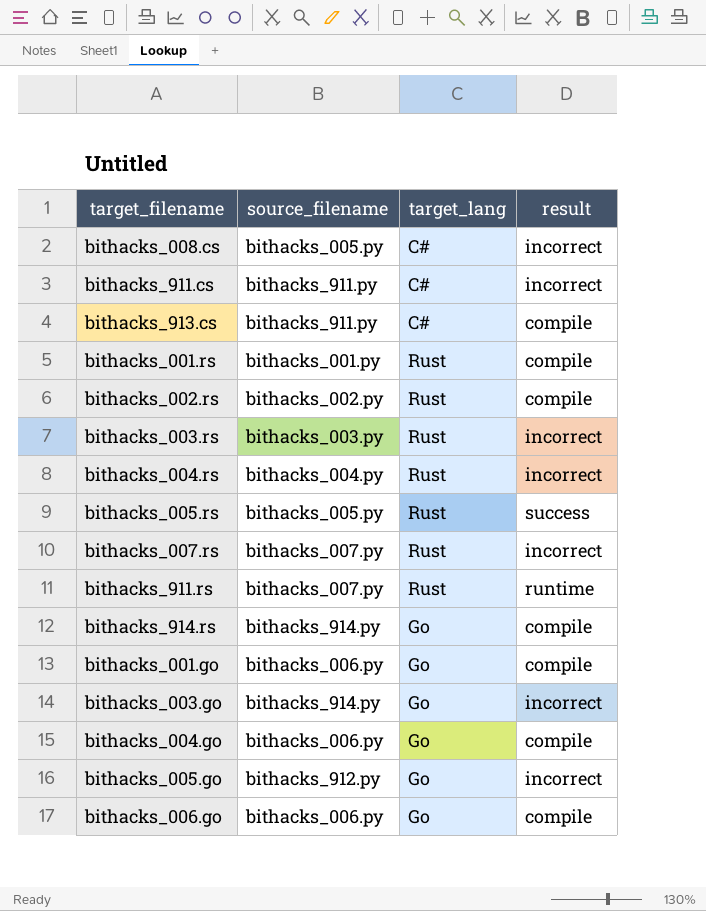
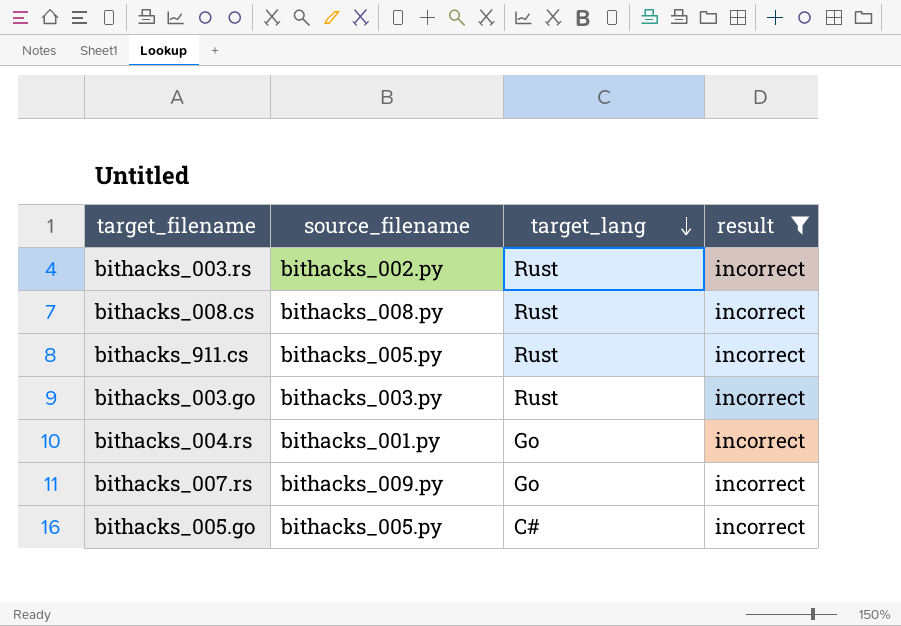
filter: none -> result = incorrect
row order: none -> target_lang descending
bithacks_003.rs | source_filename: bithacks_003.py -> bithacks_002.py
bithacks_008.cs | source_filename: bithacks_005.py -> bithacks_008.py
bithacks_008.cs | target_lang: C# -> Rust
bithacks_911.cs | source_filename: bithacks_911.py -> bithacks_005.py
bithacks_911.cs | target_lang: C# -> Rust
bithacks_003.go | source_filename: bithacks_914.py -> bithacks_003.py
bithacks_003.go | target_lang: Go -> Rust
bithacks_004.rs | source_filename: bithacks_004.py -> bithacks_001.py
bithacks_004.rs | target_lang: Rust -> Go
bithacks_007.rs | source_filename: bithacks_007.py -> bithacks_009.py
bithacks_007.rs | target_lang: Rust -> Go
bithacks_005.go | source_filename: bithacks_912.py -> bithacks_005.py
bithacks_005.go | target_lang: Go -> C#

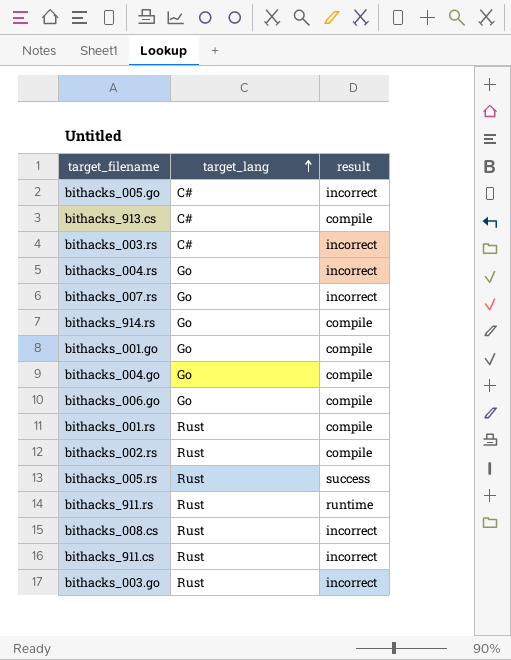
filter: result = incorrect -> none
row order: target_lang descending -> target_lang ascending
column source_filename | position: 2 -> none
bithacks_003.rs | target_lang: Rust -> C#

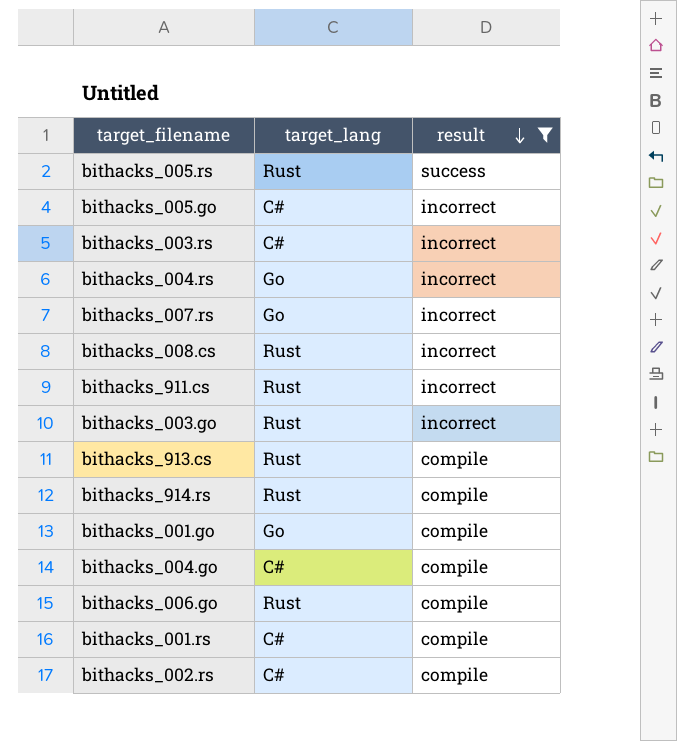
filter: none -> result != runtime
row order: target_lang ascending -> result descending
bithacks_913.cs | target_lang: C# -> Rust
bithacks_914.rs | target_lang: Go -> Rust
bithacks_004.go | target_lang: Go -> C#
bithacks_006.go | target_lang: Go -> Rust
bithacks_001.rs | target_lang: Rust -> C#
bithacks_002.rs | target_lang: Rust -> C#

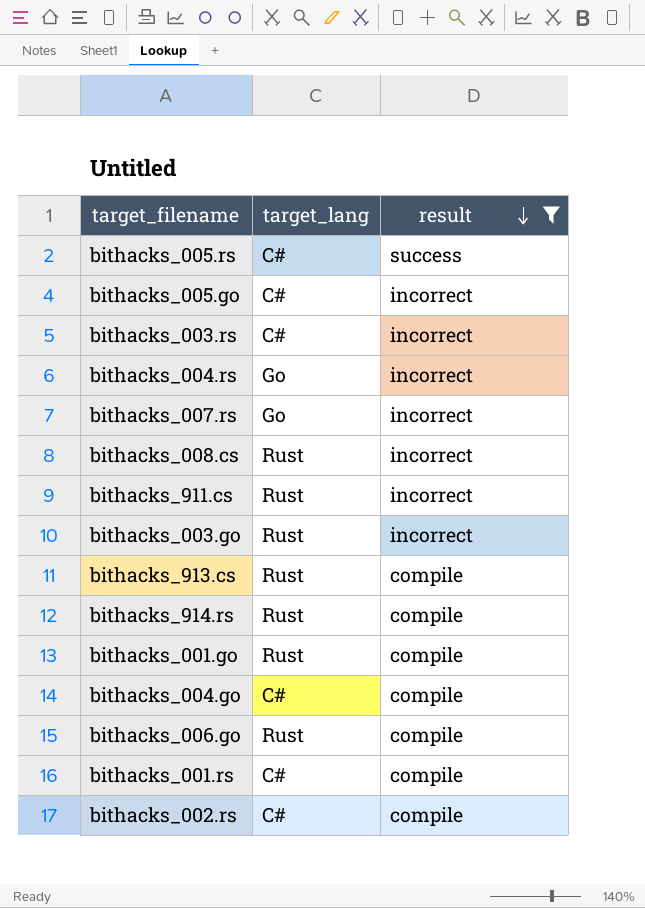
bithacks_005.rs | target_lang: Rust -> C#
bithacks_001.go | target_lang: Go -> Rust

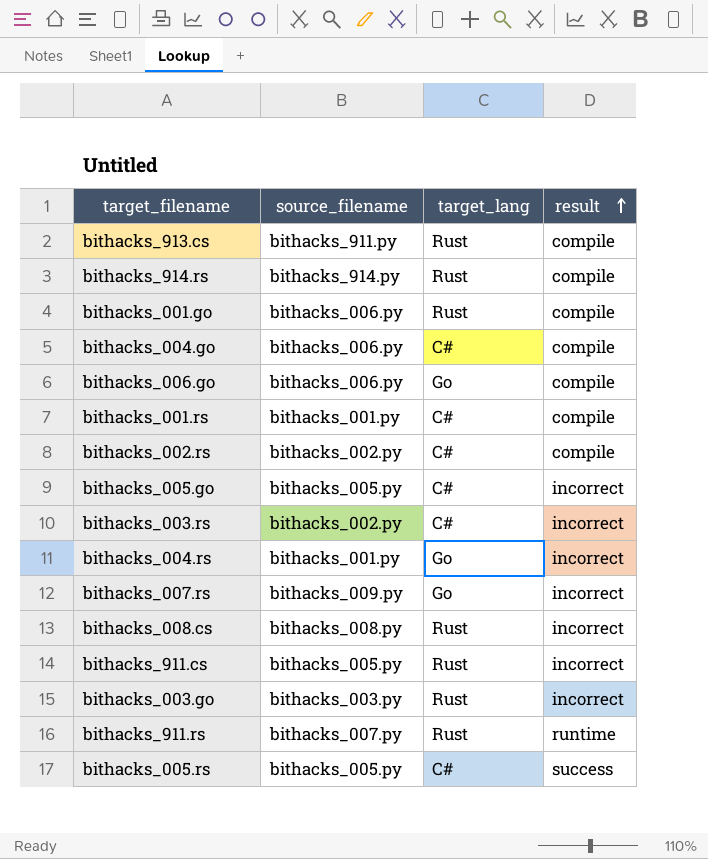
filter: result != runtime -> none
row order: result descending -> result ascending
column source_filename | position: none -> 2
bithacks_006.go | target_lang: Rust -> Go

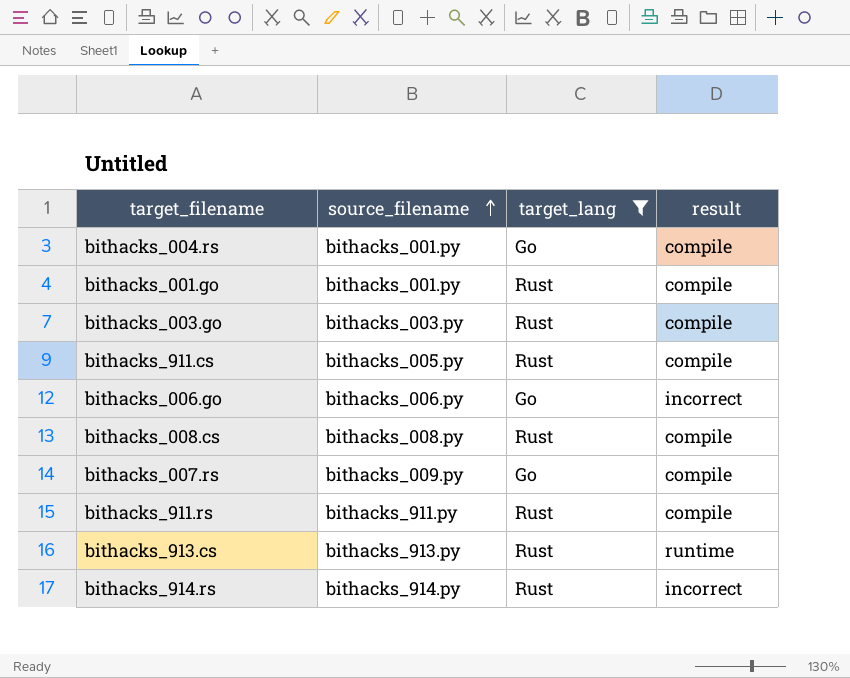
filter: none -> target_lang != C#
row order: result ascending -> source_filename ascending
bithacks_004.rs | result: incorrect -> compile
bithacks_001.go | source_filename: bithacks_006.py -> bithacks_001.py
bithacks_003.go | result: incorrect -> compile
bithacks_911.cs | result: incorrect -> compile
bithacks_006.go | result: compile -> incorrect
bithacks_008.cs | result: incorrect -> compile
bithacks_007.rs | result: incorrect -> compile
bithacks_911.rs | source_filename: bithacks_007.py -> bithacks_911.py
bithacks_911.rs | result: runtime -> compile
bithacks_913.cs | source_filename: bithacks_911.py -> bithacks_913.py
bithacks_913.cs | result: compile -> runtime
bithacks_914.rs | result: compile -> incorrect

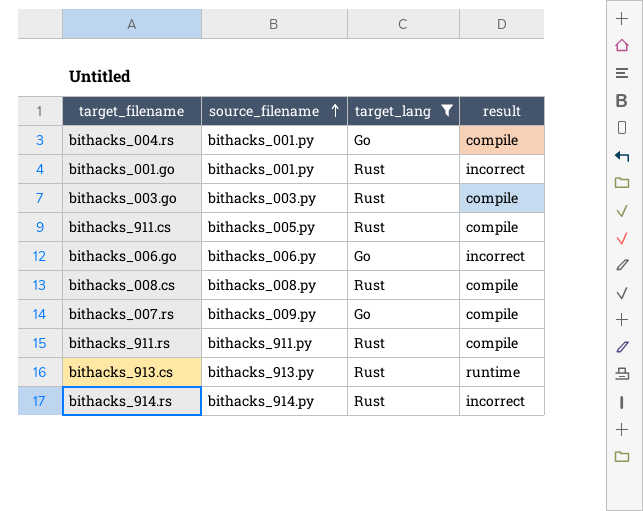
bithacks_001.go | result: compile -> incorrect

